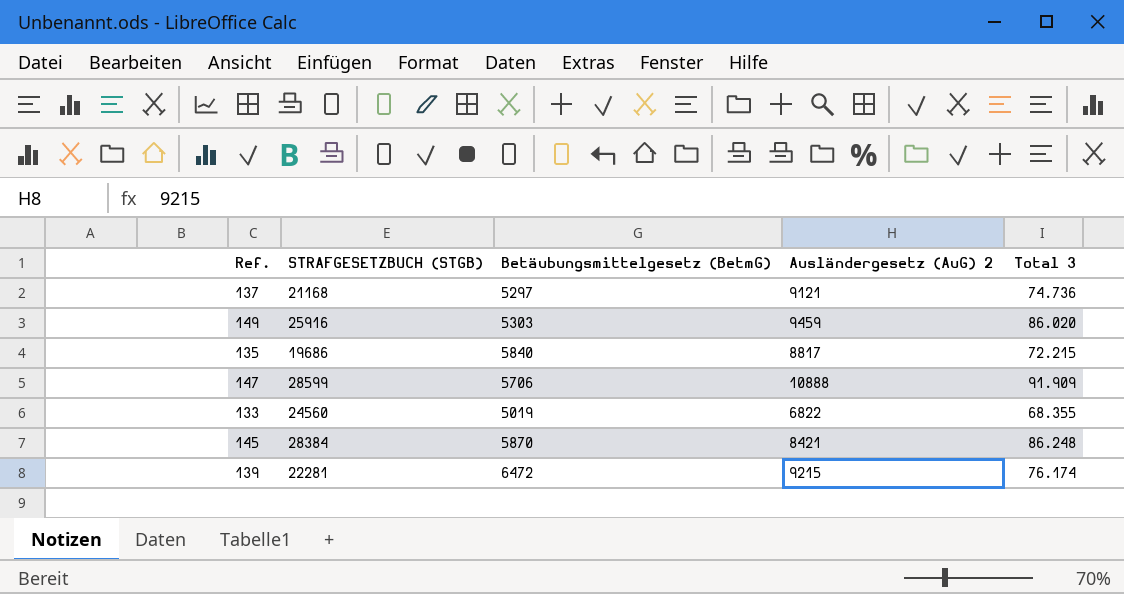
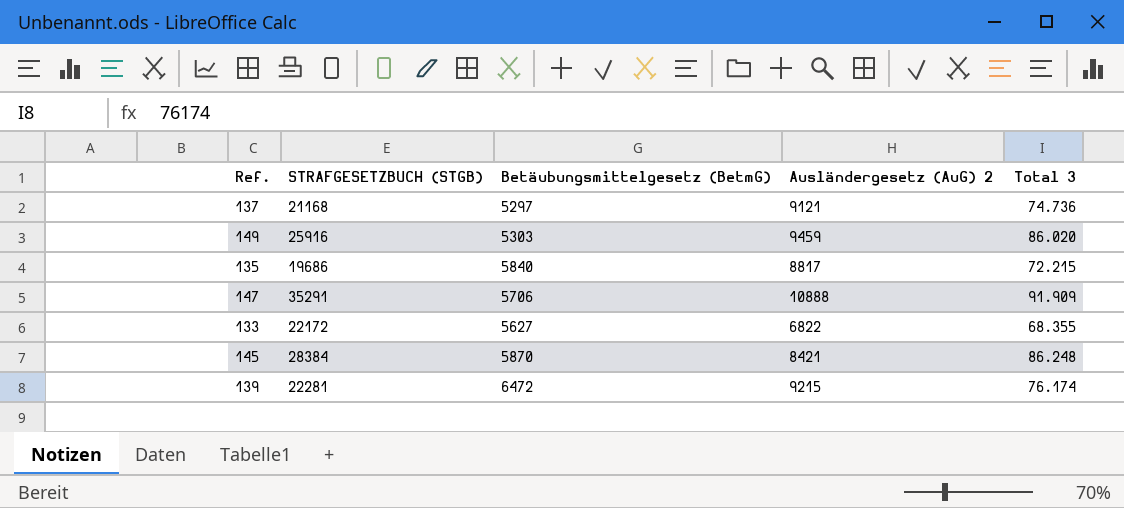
147 | STRAFGESETZBUCH (STGB): 28599 -> 35291
133 | STRAFGESETZBUCH (STGB): 24560 -> 22172
133 | Betäubungsmittelgesetz (BetmG): 5019 -> 5627

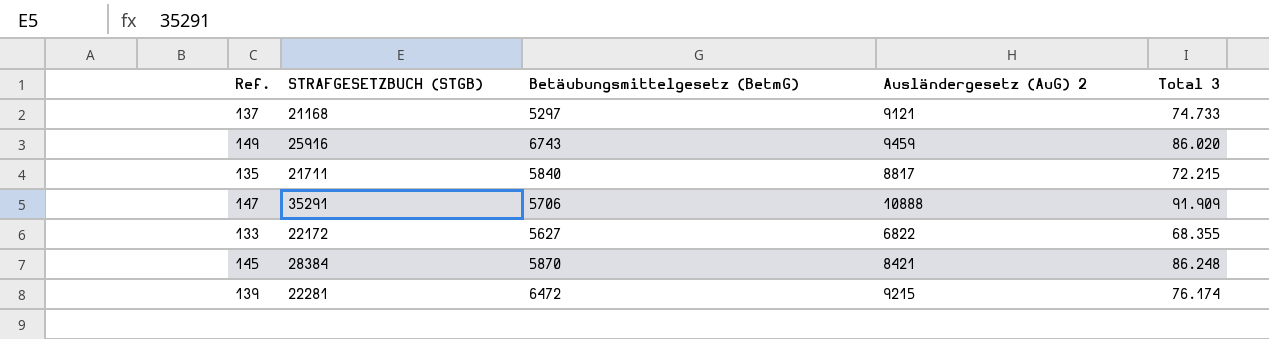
137 | Total 3: 74.736 -> 74.733
149 | Betäubungsmittelgesetz (BetmG): 5303 -> 6743
135 | STRAFGESETZBUCH (STGB): 19686 -> 21711

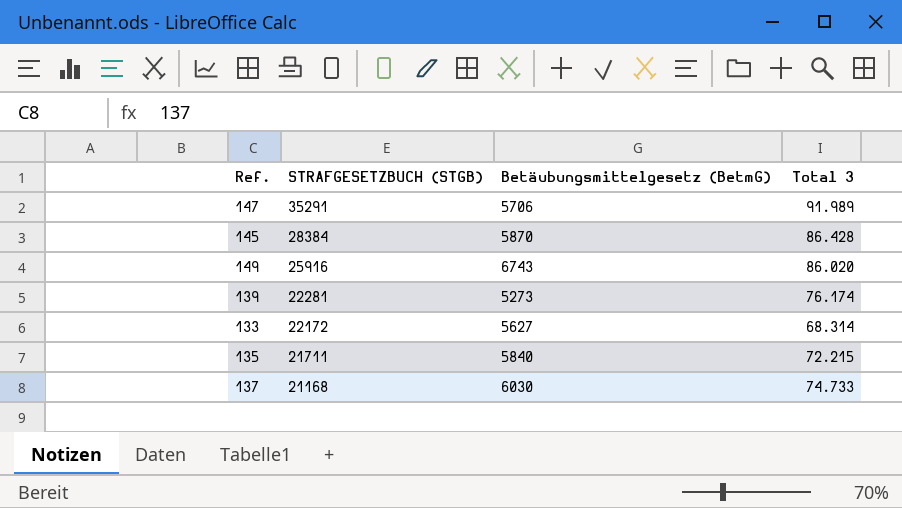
row order: none -> STRAFGESETZBUCH (STGB) descending
column Ausländergesetz (AuG) 2 | position: 4 -> none
147 | Total 3: 91.909 -> 91.989
145 | Total 3: 86.248 -> 86.428
139 | Betäubungsmittelgesetz (BetmG): 6472 -> 5273
133 | Total 3: 68.355 -> 68.314
137 | Betäubungsmittelgesetz (BetmG): 5297 -> 6030

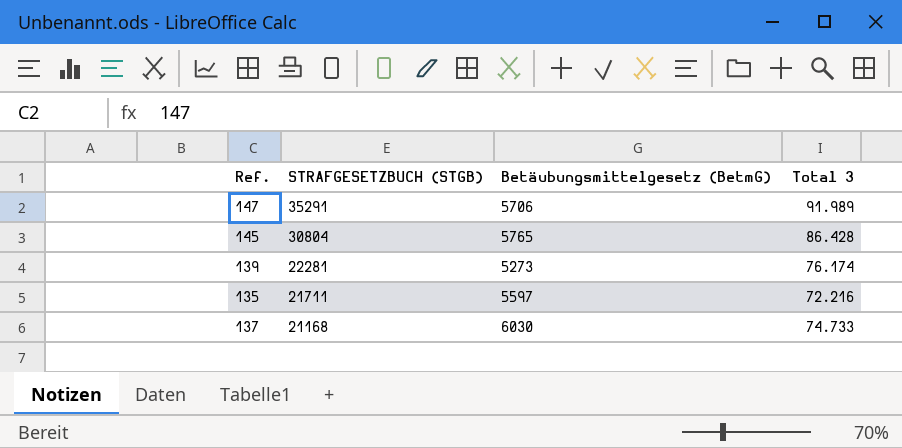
row 149: 25916 | 6743 | 86.020 -> none
row 133: 22172 | 5627 | 68.314 -> none
145 | STRAFGESETZBUCH (STGB): 28384 -> 30804
145 | Betäubungsmittelgesetz (BetmG): 5870 -> 5765
135 | Betäubungsmittelgesetz (BetmG): 5840 -> 5597
135 | Total 3: 72.215 -> 72.216

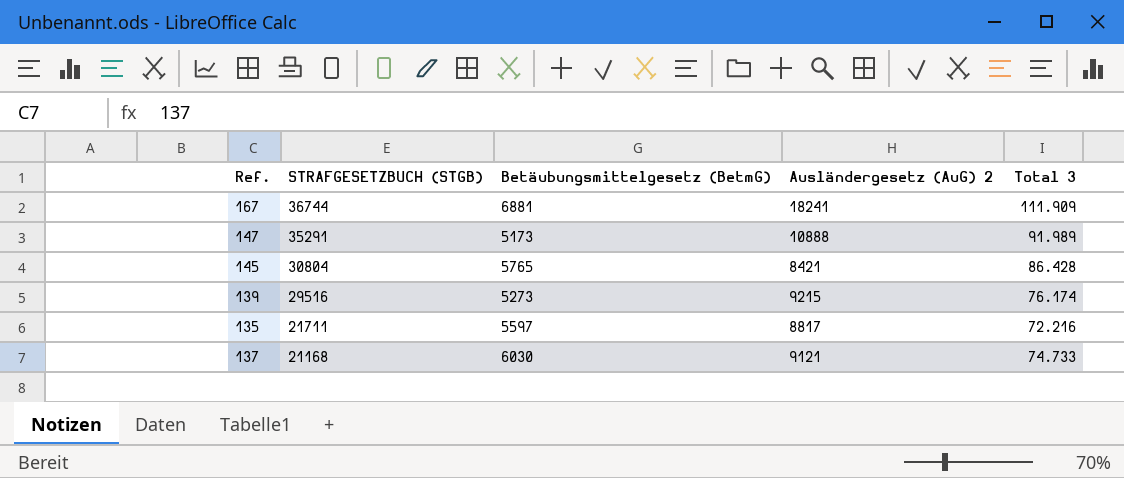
column Ausländergesetz (AuG) 2 | position: none -> 4
row 167: none -> 36744 | 6881 | 18241 | 111.909
147 | Betäubungsmittelgesetz (BetmG): 5706 -> 5173
139 | STRAFGESETZBUCH (STGB): 22281 -> 29516

